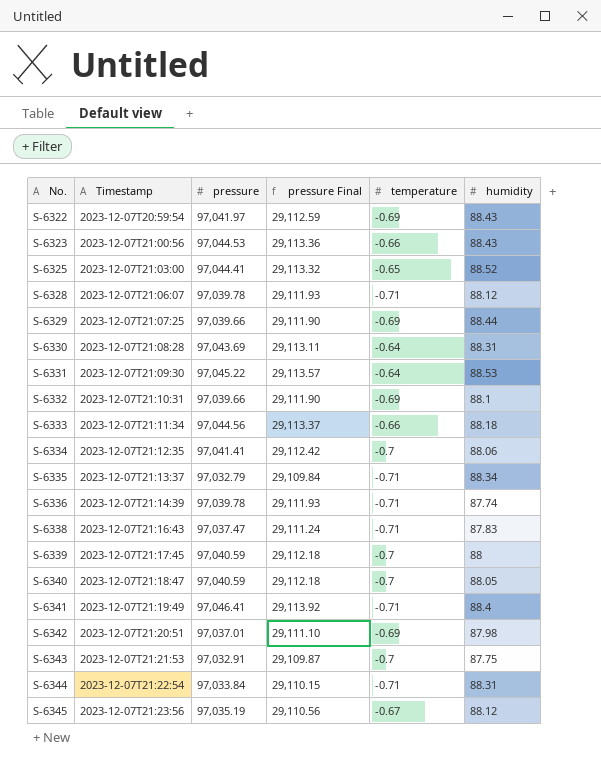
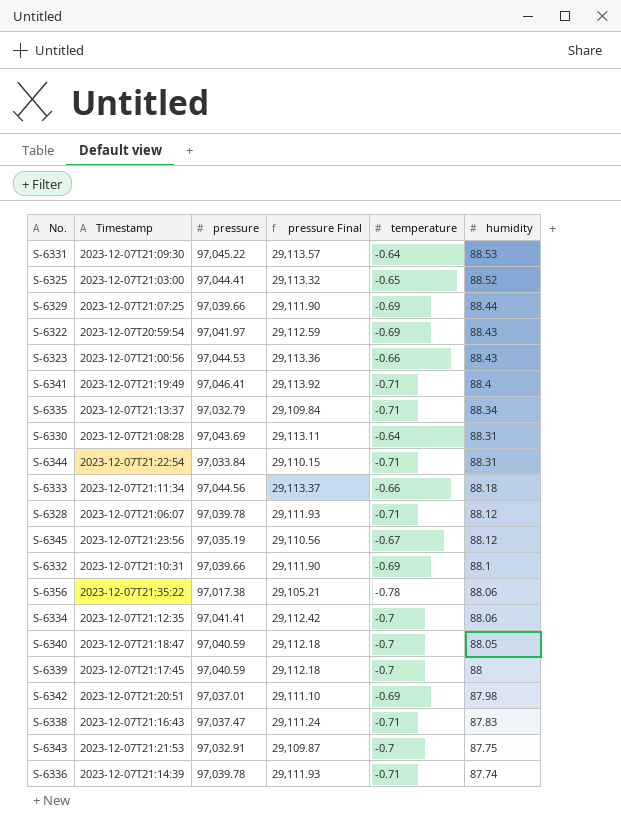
row order: No. ascending -> humidity descending
row S-6356: none -> 2023-12-07T21:35:22 | 97,017.38 | 29,105.21 | -0.78 | 88.06

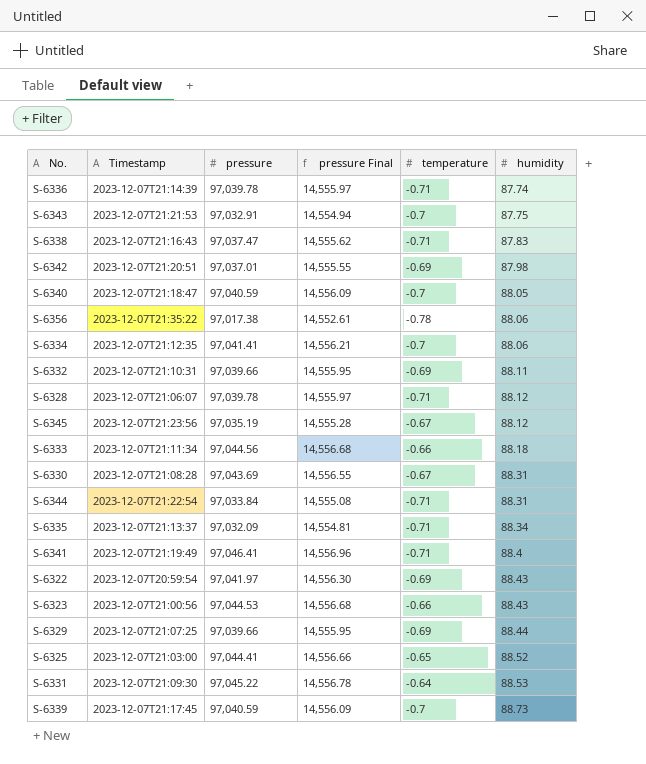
row order: humidity descending -> humidity ascending
column pressure Final | formula: [pressure] * 0.3 -> [pressure] * 0.15
S-6332 | humidity: 88.1 -> 88.11
S-6330 | temperature: -0.64 -> -0.67
S-6335 | pressure: 97,032.79 -> 97,032.09
S-6339 | humidity: 88 -> 88.73

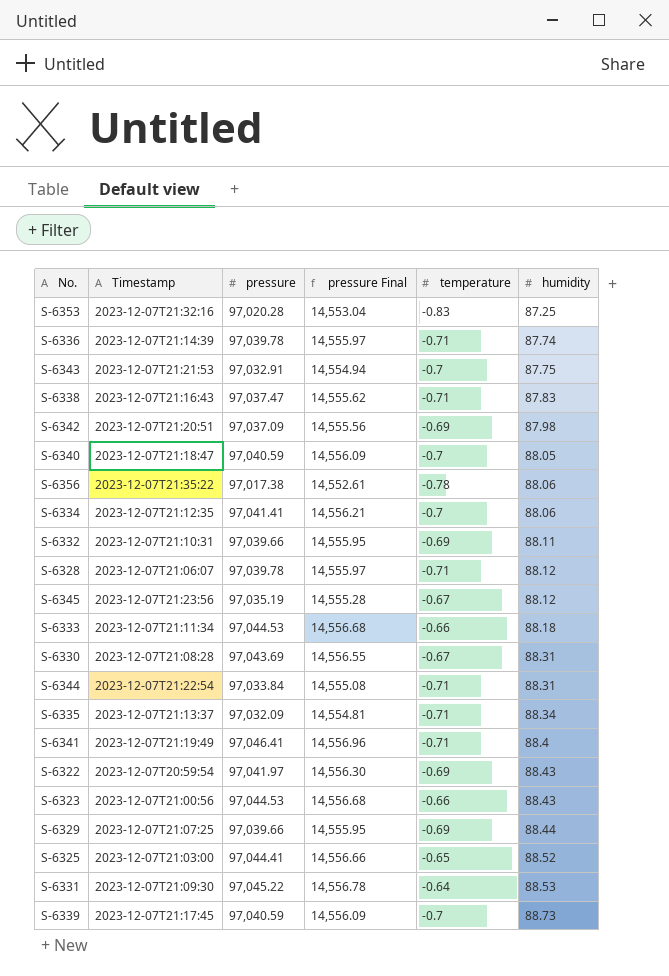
row S-6353: none -> 2023-12-07T21:32:16 | 97,020.28 | 14,553.04 | -0.83 | 87.25
S-6342 | pressure: 97,037.01 -> 97,037.09
S-6342 | pressure Final: 14,555.55 -> 14,555.56
S-6333 | pressure: 97,044.56 -> 97,044.53

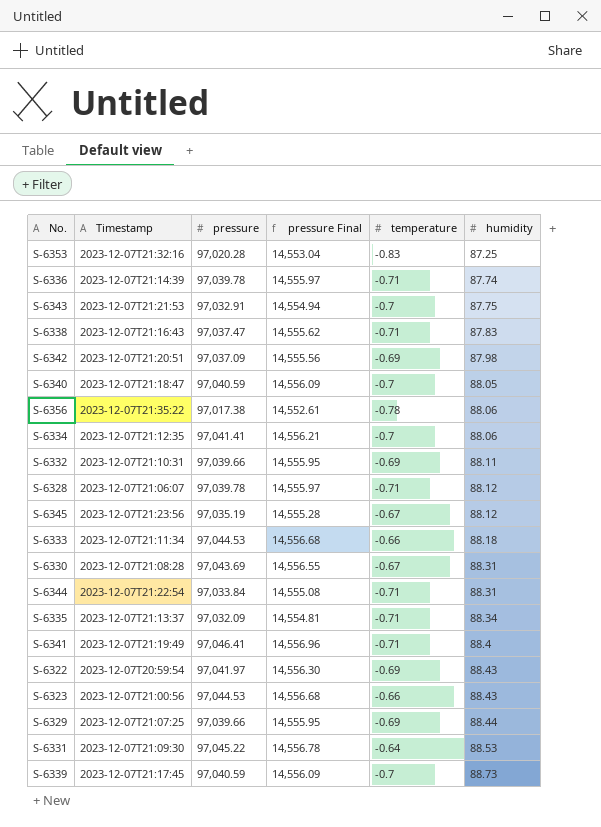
row S-6325: 2023-12-07T21:03:00 | 97,044.41 | 14,556.66 | -0.65 | 88.52 -> none

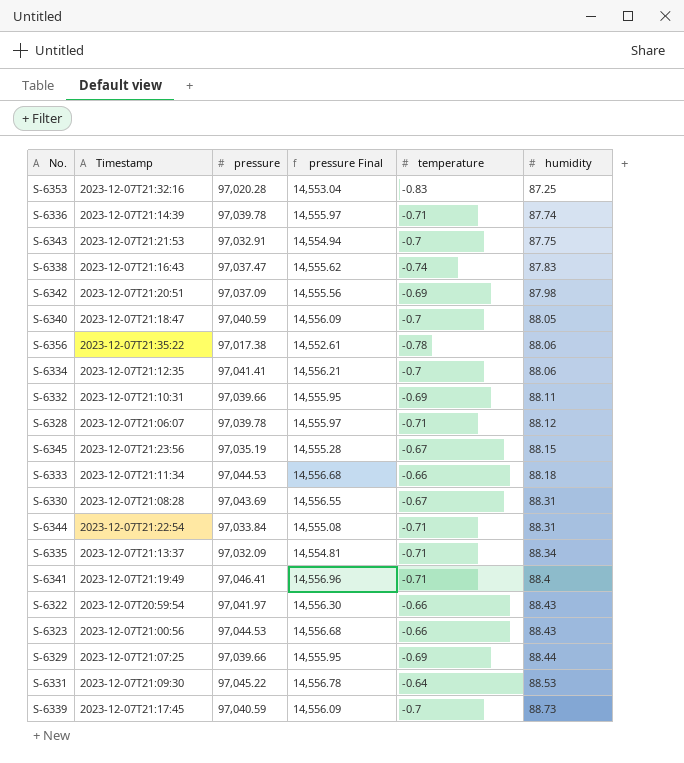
S-6338 | temperature: -0.71 -> -0.74
S-6345 | humidity: 88.12 -> 88.15
S-6322 | temperature: -0.69 -> -0.66

